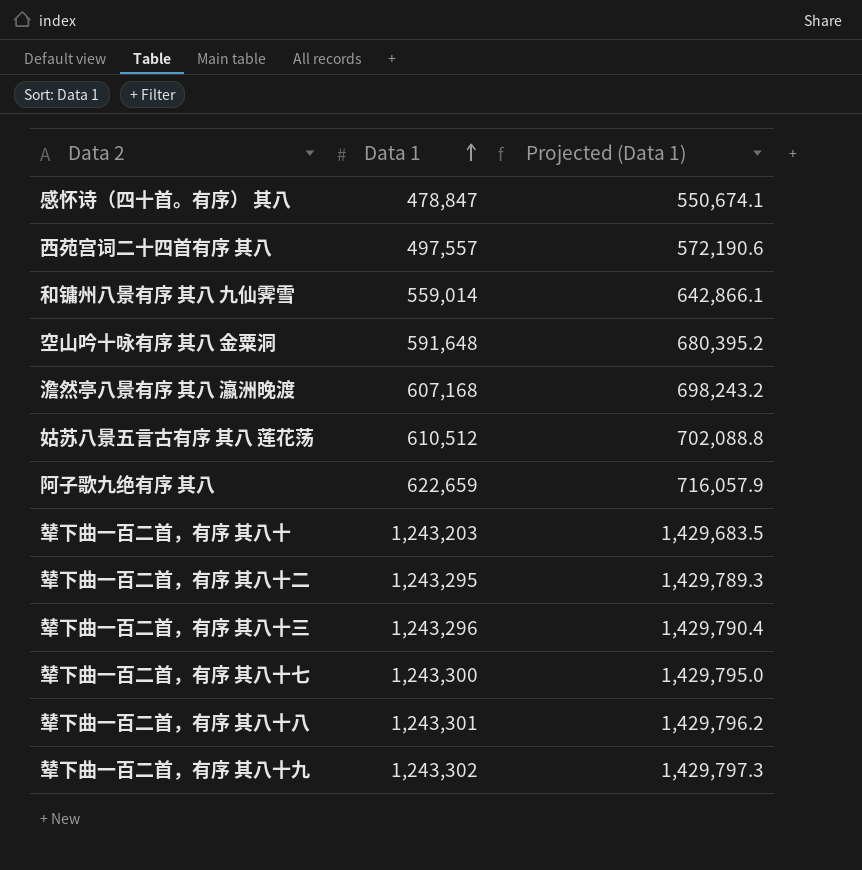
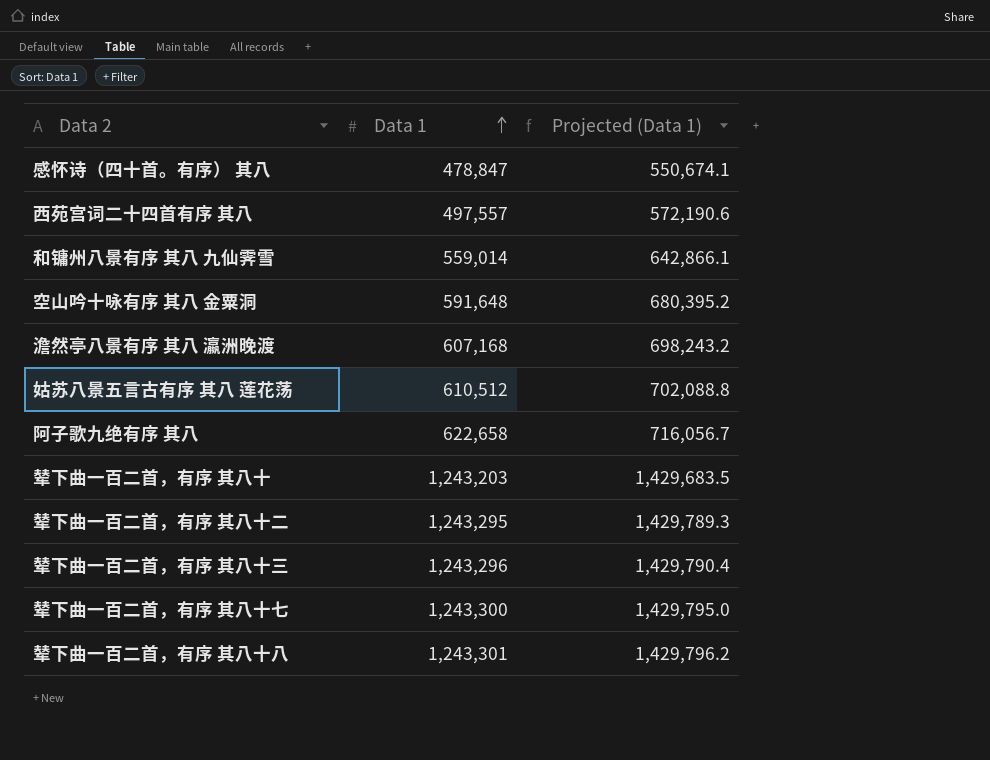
row 辇下曲一百二首，有序 其八十九: 1,243,302 | 1,429,797.3 -> none
阿子歌九绝有序 其八 | Data 1: 622,659 -> 622,658
阿子歌九绝有序 其八 | Projected (Data 1): 716,057.9 -> 716,056.7

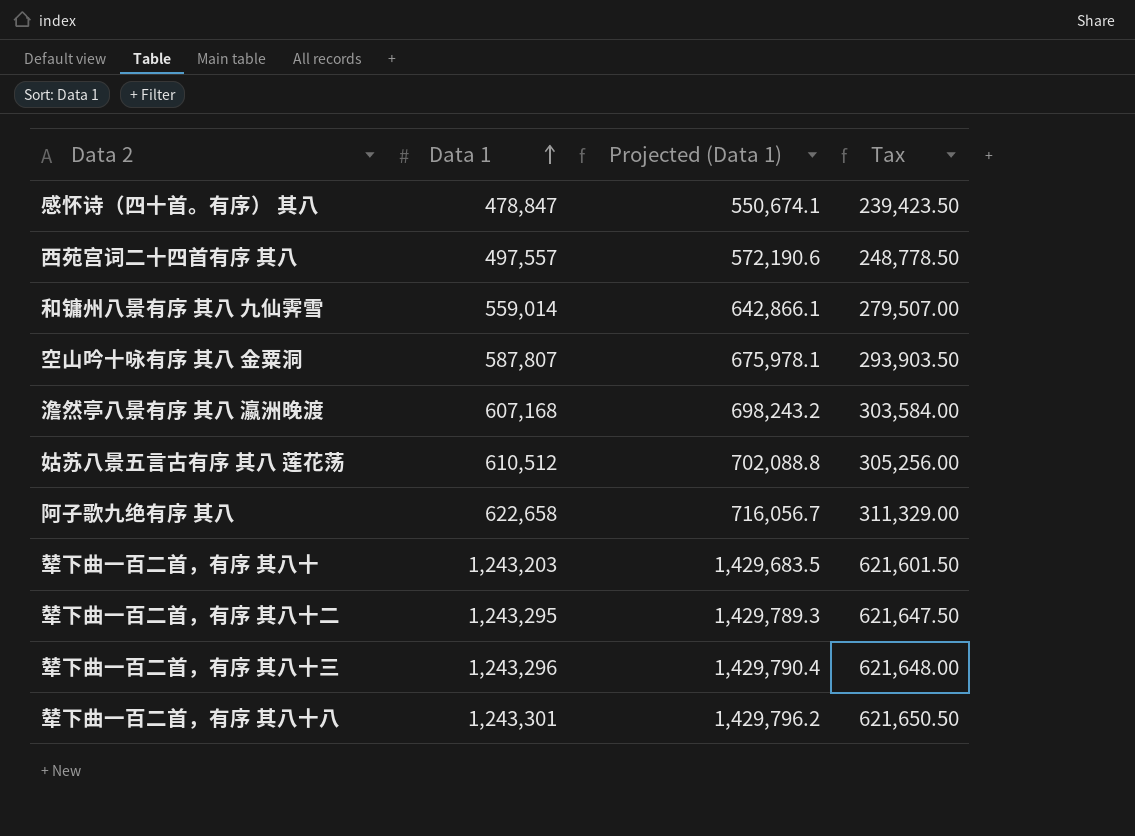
column Tax | formula: none -> [Data 1] * 0.5
row 辇下曲一百二首，有序 其八十七: 1,243,300 | 1,429,795.0 -> none
空山吟十咏有序 其八 金粟洞 | Data 1: 591,648 -> 587,807
空山吟十咏有序 其八 金粟洞 | Projected (Data 1): 680,395.2 -> 675,978.1

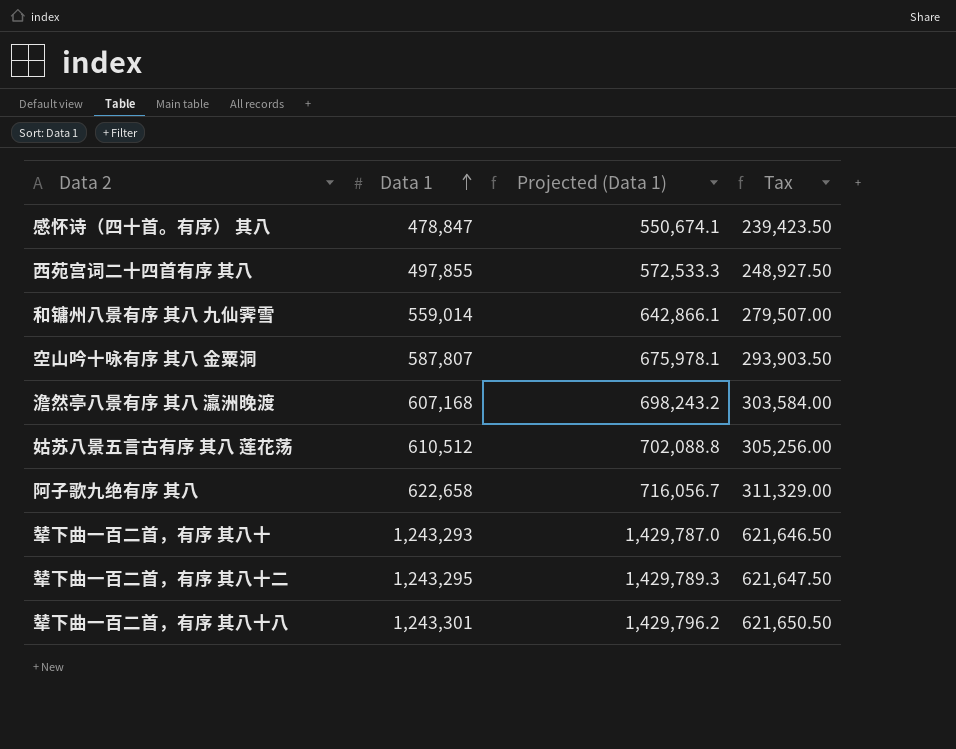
row 辇下曲一百二首，有序 其八十三: 1,243,296 | 1,429,790.4 | 621,648.00 -> none
西苑宫词二十四首有序 其八 | Data 1: 497,557 -> 497,855
西苑宫词二十四首有序 其八 | Projected (Data 1): 572,190.6 -> 572,533.3
西苑宫词二十四首有序 其八 | Tax: 248,778.50 -> 248,927.50
辇下曲一百二首，有序 其八十 | Data 1: 1,243,203 -> 1,243,293
辇下曲一百二首，有序 其八十 | Projected (Data 1): 1,429,683.5 -> 1,429,787.0
辇下曲一百二首，有序 其八十 | Tax: 621,601.50 -> 621,646.50

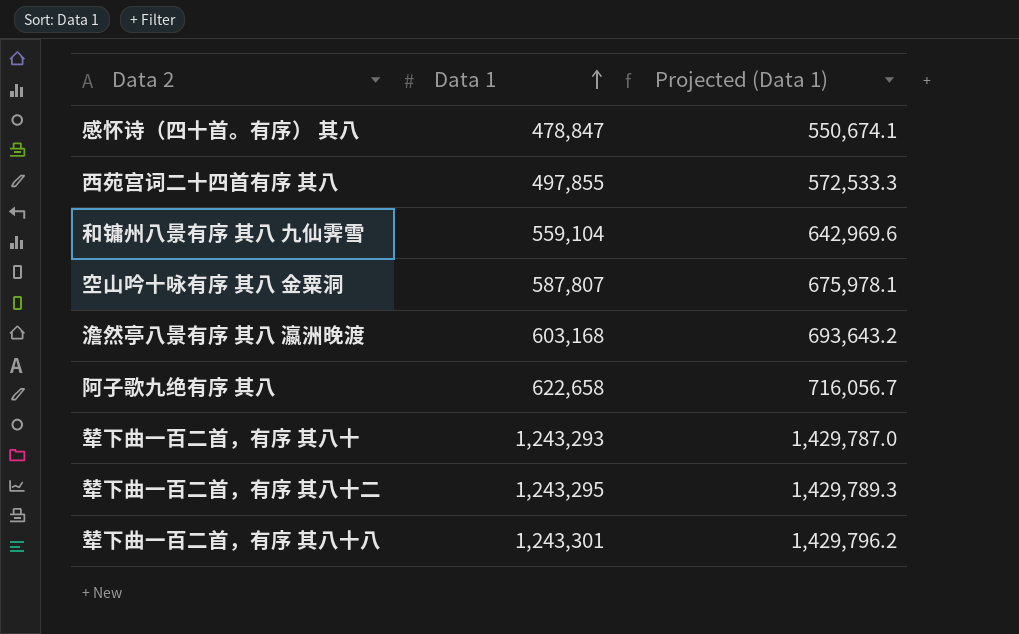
column Tax | formula: [Data 1] * 0.5 -> none
row 姑苏八景五言古有序 其八 莲花荡: 610,512 | 702,088.8 | 305,256.00 -> none
和镛州八景有序 其八 九仙霁雪 | Data 1: 559,014 -> 559,104
和镛州八景有序 其八 九仙霁雪 | Projected (Data 1): 642,866.1 -> 642,969.6
澹然亭八景有序 其八 瀛洲晚渡 | Data 1: 607,168 -> 603,168
澹然亭八景有序 其八 瀛洲晚渡 | Projected (Data 1): 698,243.2 -> 693,643.2

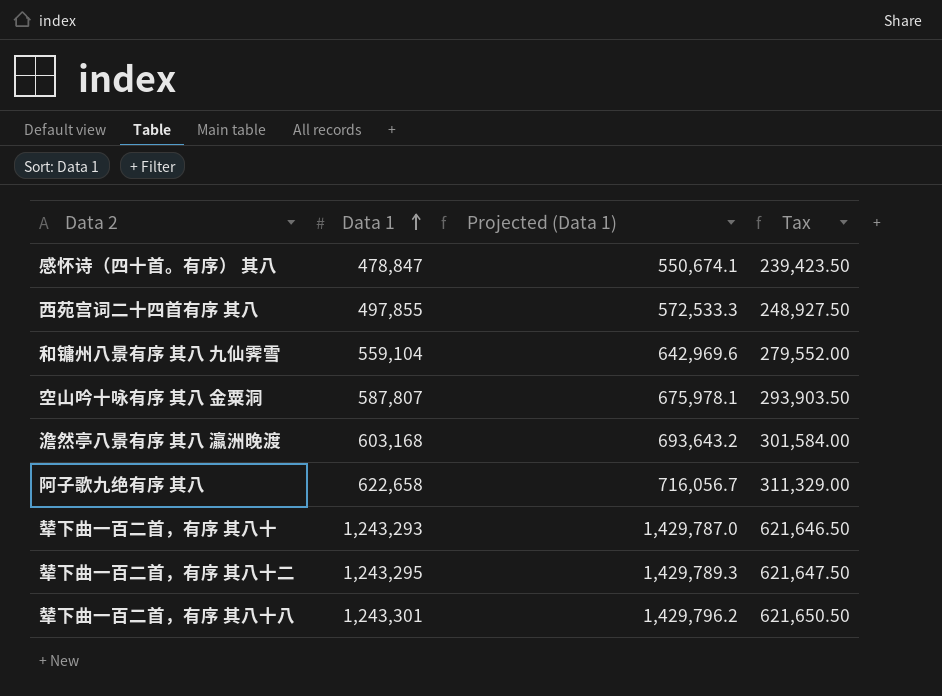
column Tax | formula: none -> [Data 1] * 0.5

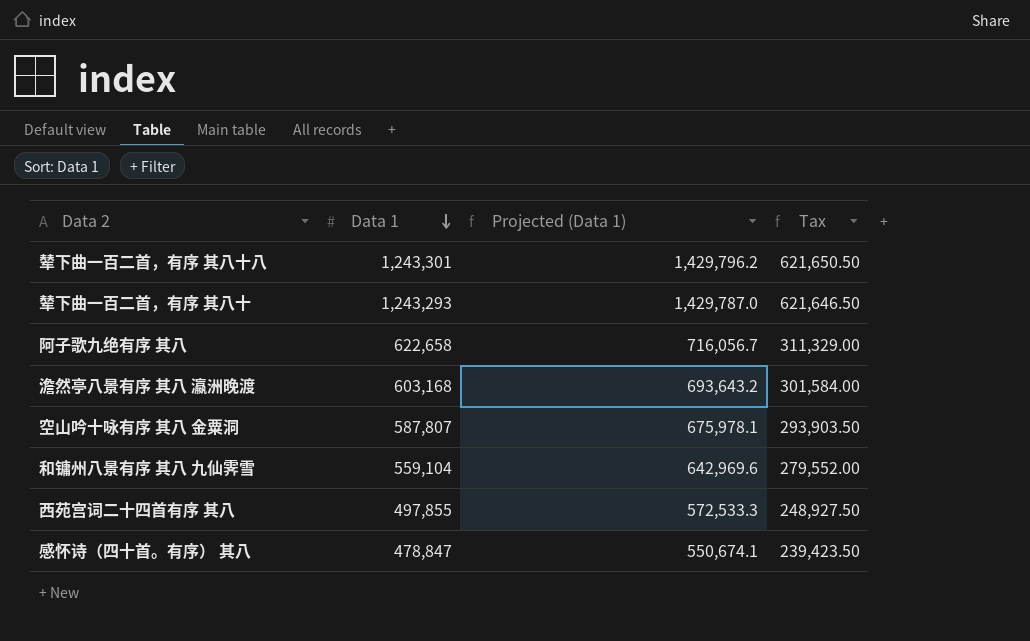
row order: Data 1 ascending -> Data 1 descending
row 辇下曲一百二首，有序 其八十二: 1,243,295 | 1,429,789.3 | 621,647.50 -> none

